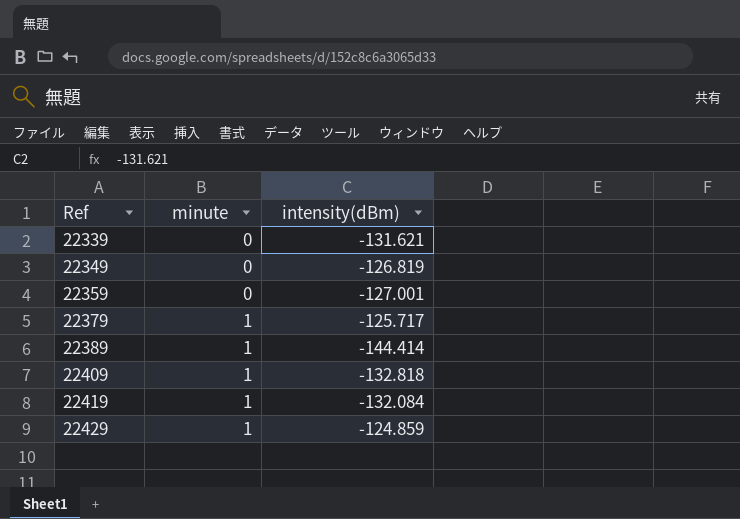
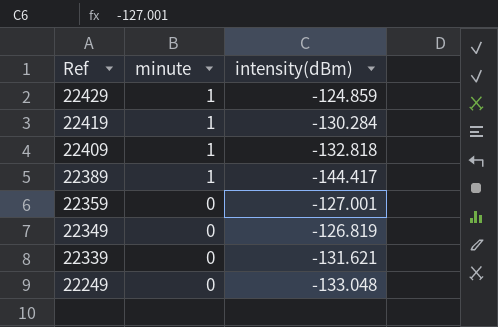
row order: Ref ascending -> Ref descending
row 22379: 1 | -125.717 -> none
22419 | intensity(dBm): -132.084 -> -130.284
22389 | intensity(dBm): -144.414 -> -144.417
row 22249: none -> 0 | -133.048

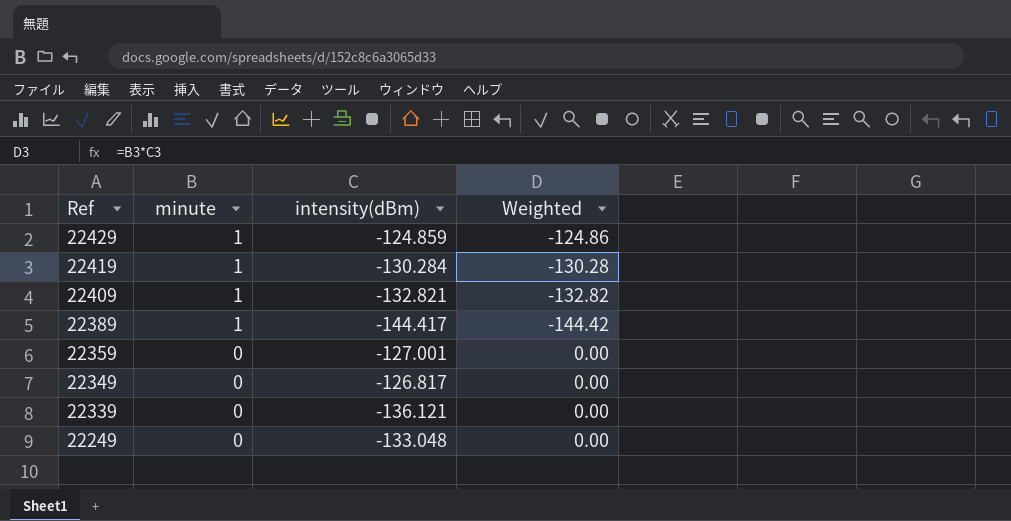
column Weighted | formula: none -> [minute] * [intensity(dBm)]
22409 | intensity(dBm): -132.818 -> -132.821
22349 | intensity(dBm): -126.819 -> -126.817
22339 | intensity(dBm): -131.621 -> -136.121

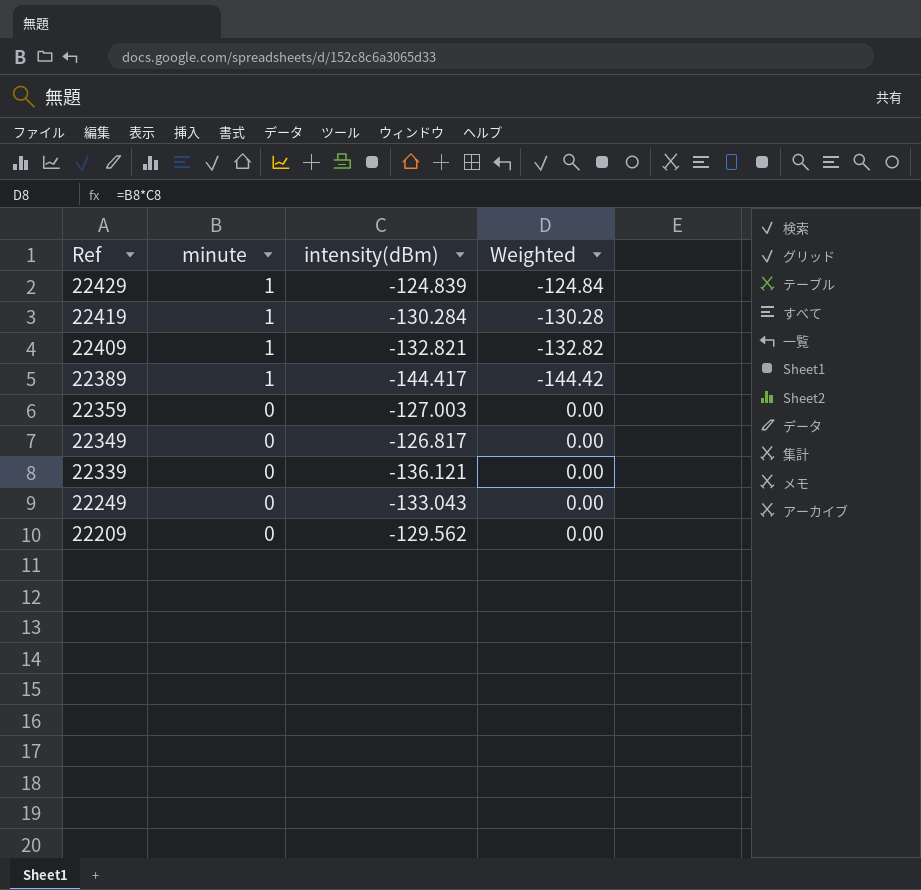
22429 | intensity(dBm): -124.859 -> -124.839
22429 | Weighted: -124.86 -> -124.84
22359 | intensity(dBm): -127.001 -> -127.003
22249 | intensity(dBm): -133.048 -> -133.043
row 22209: none -> 0 | -129.562 | 0.00

